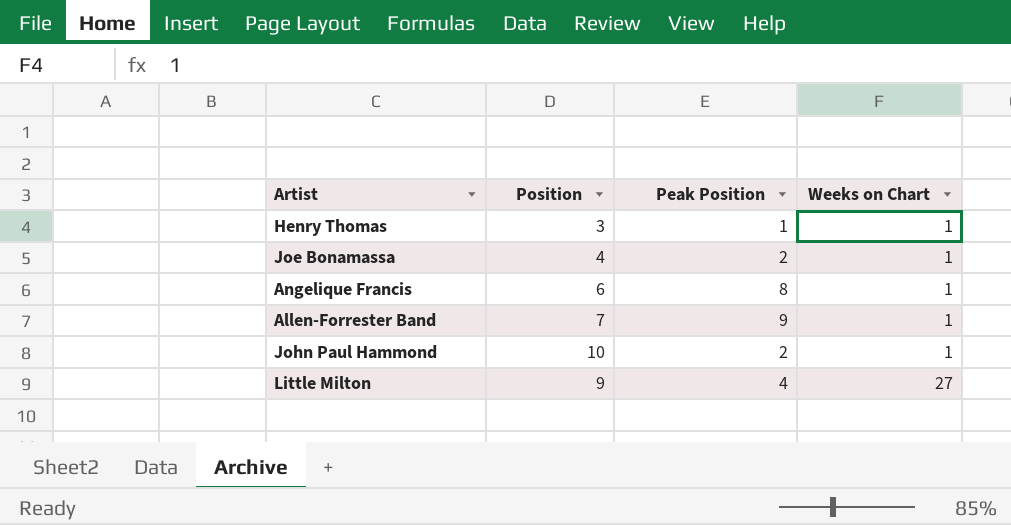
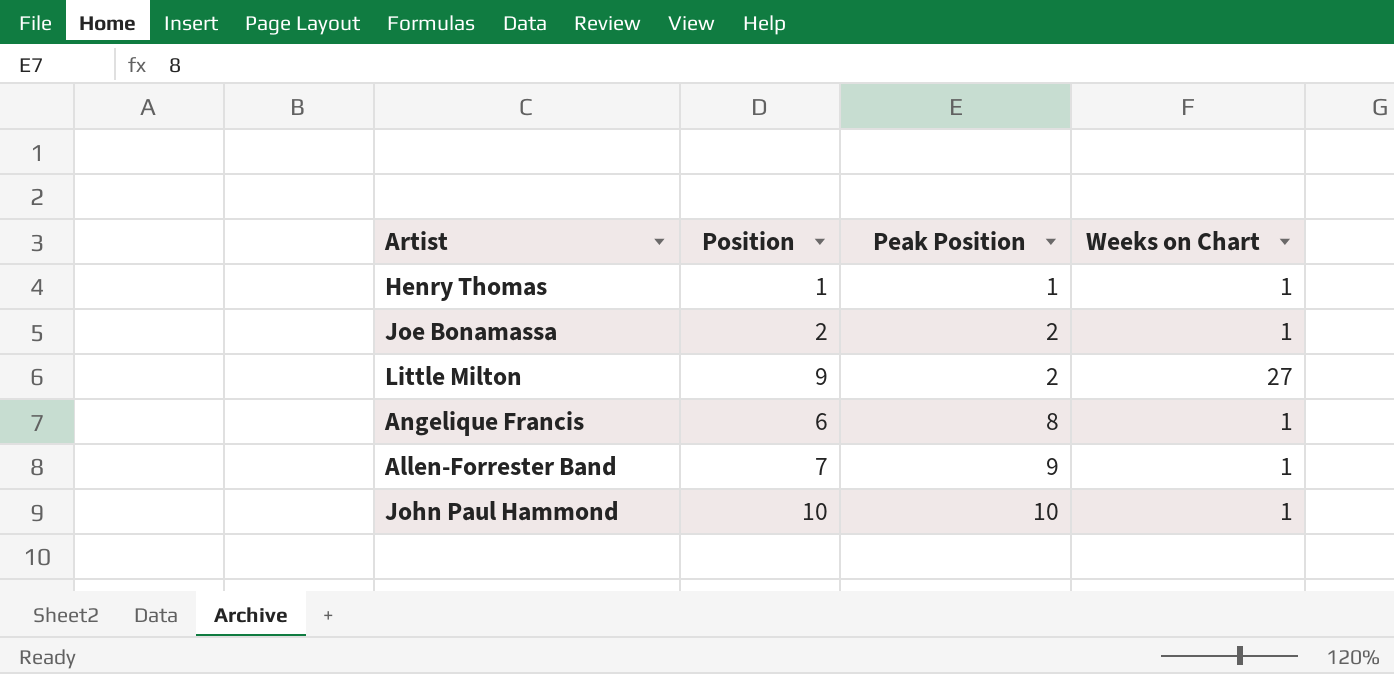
row order: Weeks on Chart ascending -> Peak Position ascending
Henry Thomas | Position: 3 -> 1
Joe Bonamassa | Position: 4 -> 2
Little Milton | Peak Position: 4 -> 2
John Paul Hammond | Peak Position: 2 -> 10

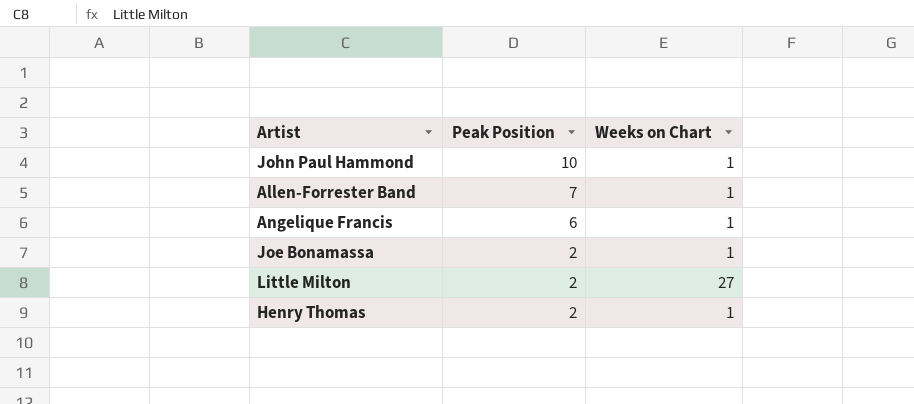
row order: Peak Position ascending -> Peak Position descending
column Position | position: 2 -> none
Allen-Forrester Band | Peak Position: 9 -> 7
Angelique Francis | Peak Position: 8 -> 6
Henry Thomas | Peak Position: 1 -> 2

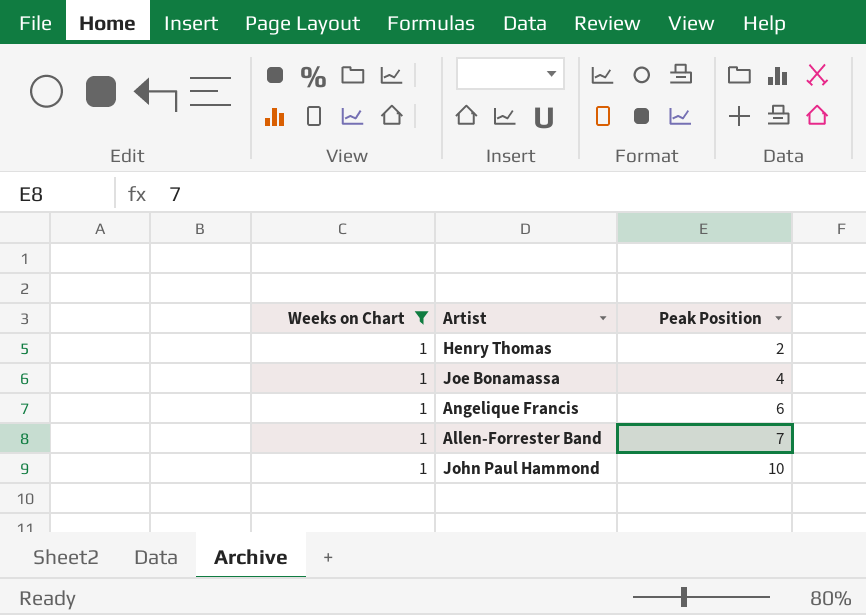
filter: none -> Weeks on Chart = 1
row order: Peak Position descending -> Peak Position ascending
column Weeks on Chart | position: 3 -> 1
Joe Bonamassa | Peak Position: 2 -> 4

